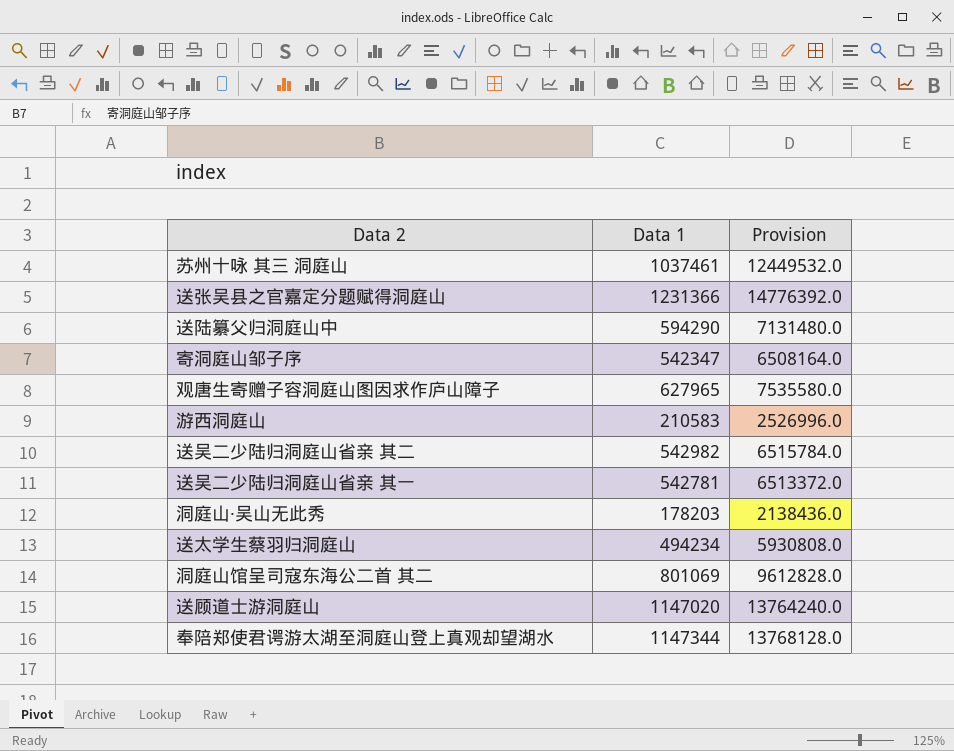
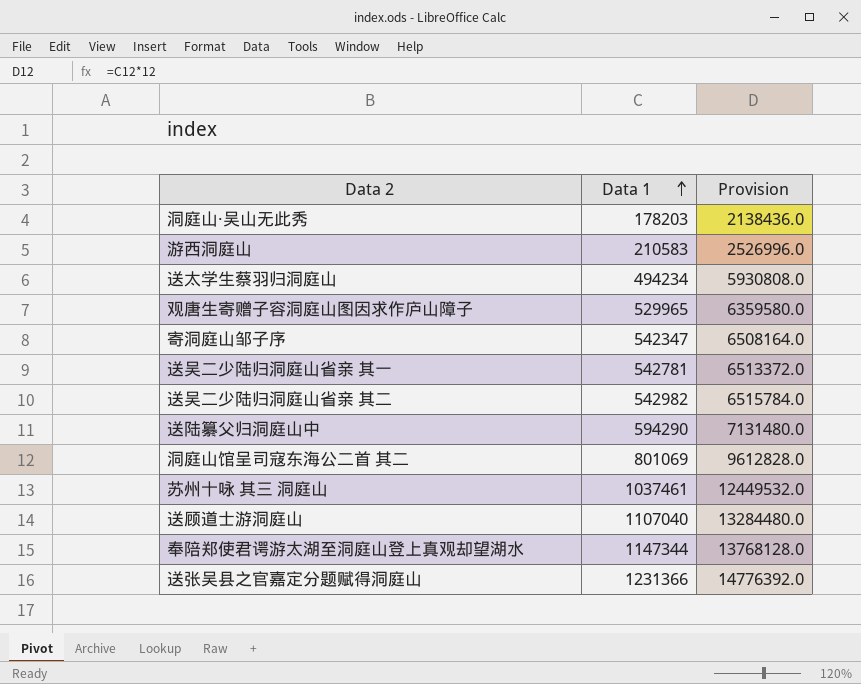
row order: none -> Data 1 ascending
观唐生寄赠子容洞庭山图因求作庐山障子 | Data 1: 627965 -> 529965
观唐生寄赠子容洞庭山图因求作庐山障子 | Provision: 7535580.0 -> 6359580.0
送顾道士游洞庭山 | Data 1: 1147020 -> 1107040
送顾道士游洞庭山 | Provision: 13764240.0 -> 13284480.0

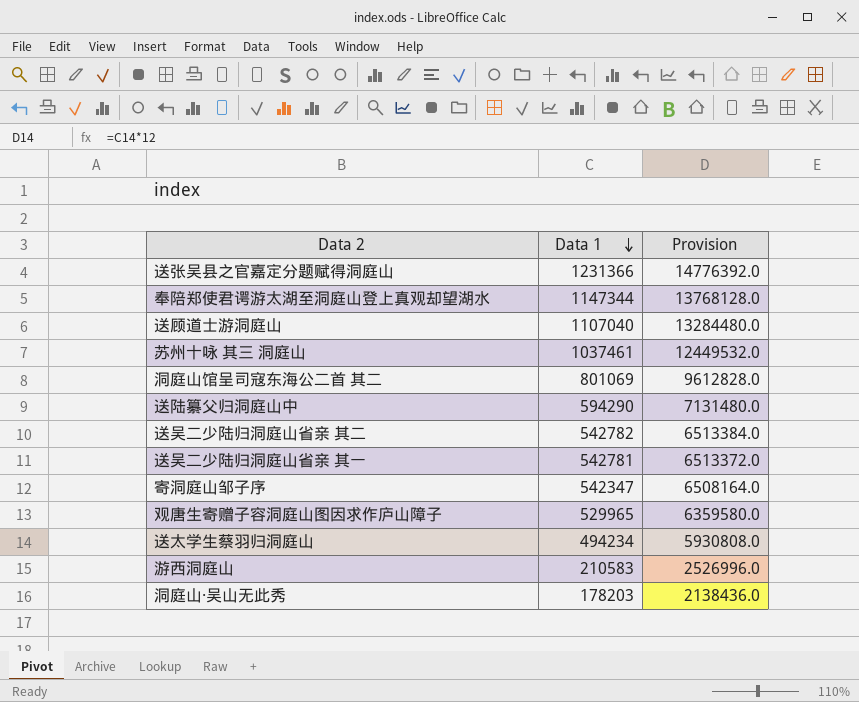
row order: Data 1 ascending -> Data 1 descending
送吴二少陆归洞庭山省亲 其二 | Data 1: 542982 -> 542782
送吴二少陆归洞庭山省亲 其二 | Provision: 6515784.0 -> 6513384.0

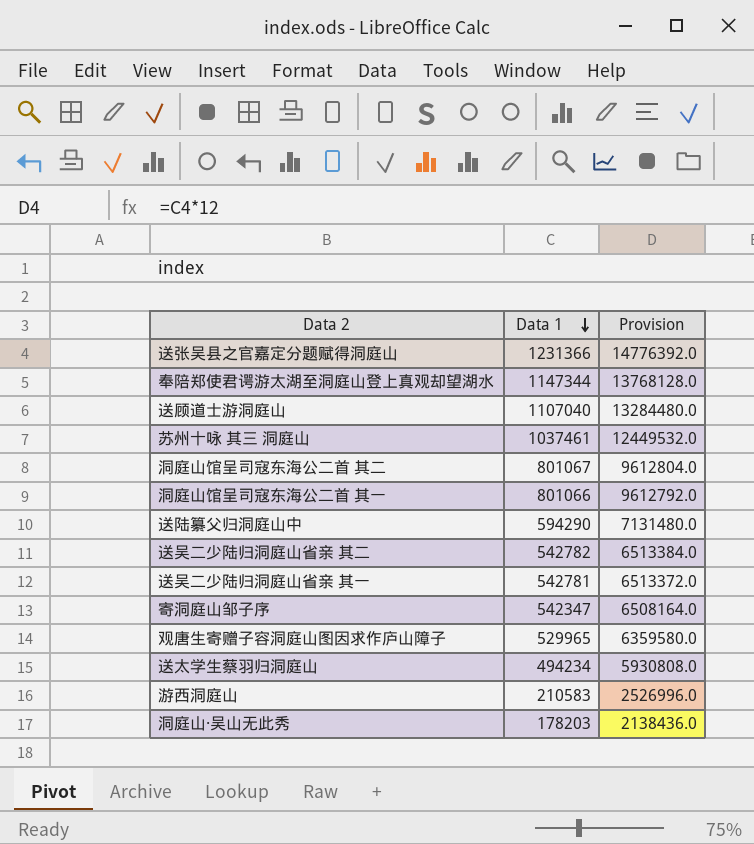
洞庭山馆呈司寇东海公二首 其二 | Data 1: 801069 -> 801067
洞庭山馆呈司寇东海公二首 其二 | Provision: 9612828.0 -> 9612804.0
row 洞庭山馆呈司寇东海公二首 其一: none -> 801066 | 9612792.0

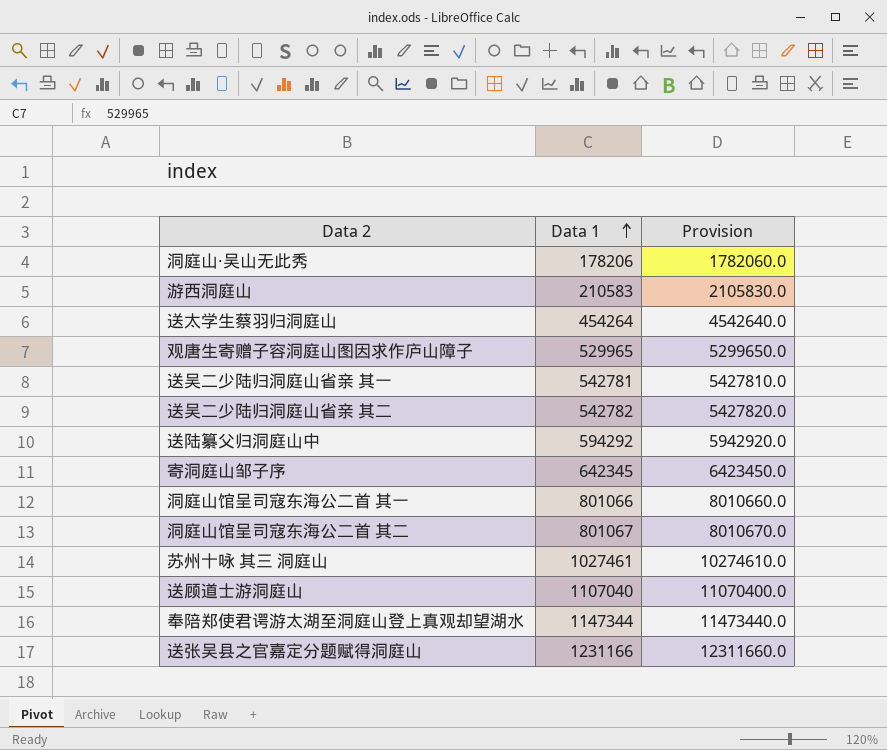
row order: Data 1 descending -> Data 1 ascending
column Provision | formula: [Data 1] * 12 -> [Data 1] * 10
洞庭山·吴山无此秀 | Data 1: 178203 -> 178206
送太学生蔡羽归洞庭山 | Data 1: 494234 -> 454264
送陆纂父归洞庭山中 | Data 1: 594290 -> 594292
寄洞庭山邹子序 | Data 1: 542347 -> 642345
苏州十咏 其三 洞庭山 | Data 1: 1037461 -> 1027461
送张吴县之官嘉定分题赋得洞庭山 | Data 1: 1231366 -> 1231166

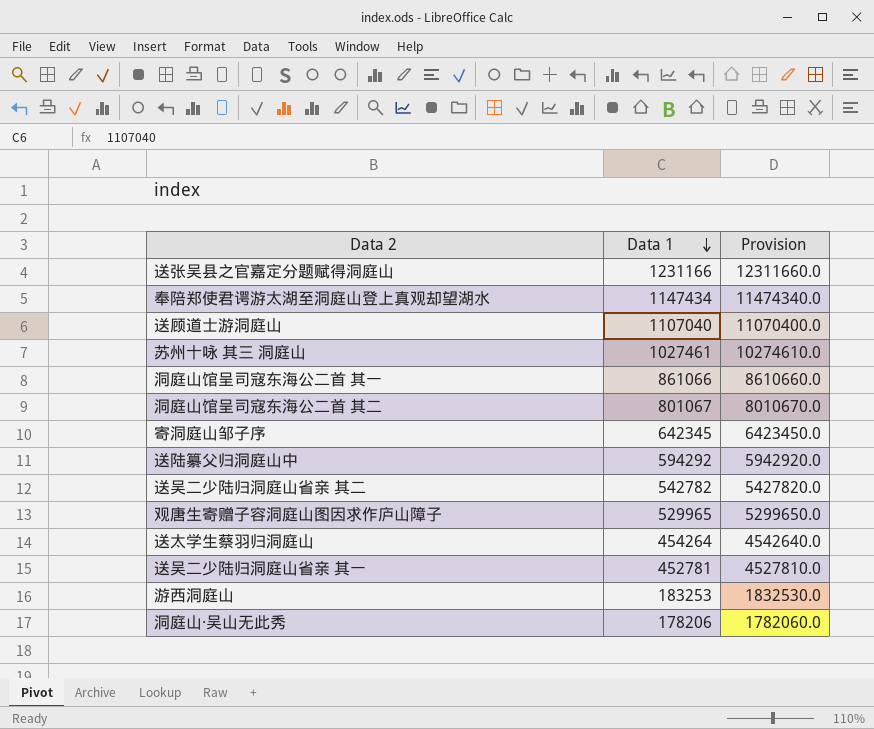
row order: Data 1 ascending -> Data 1 descending
奉陪郑使君谔游太湖至洞庭山登上真观却望湖水 | Data 1: 1147344 -> 1147434
奉陪郑使君谔游太湖至洞庭山登上真观却望湖水 | Provision: 11473440.0 -> 11474340.0
洞庭山馆呈司寇东海公二首 其一 | Data 1: 801066 -> 861066
洞庭山馆呈司寇东海公二首 其一 | Provision: 8010660.0 -> 8610660.0
送吴二少陆归洞庭山省亲 其一 | Data 1: 542781 -> 452781
送吴二少陆归洞庭山省亲 其一 | Provision: 5427810.0 -> 4527810.0
游西洞庭山 | Data 1: 210583 -> 183253
游西洞庭山 | Provision: 2105830.0 -> 1832530.0

